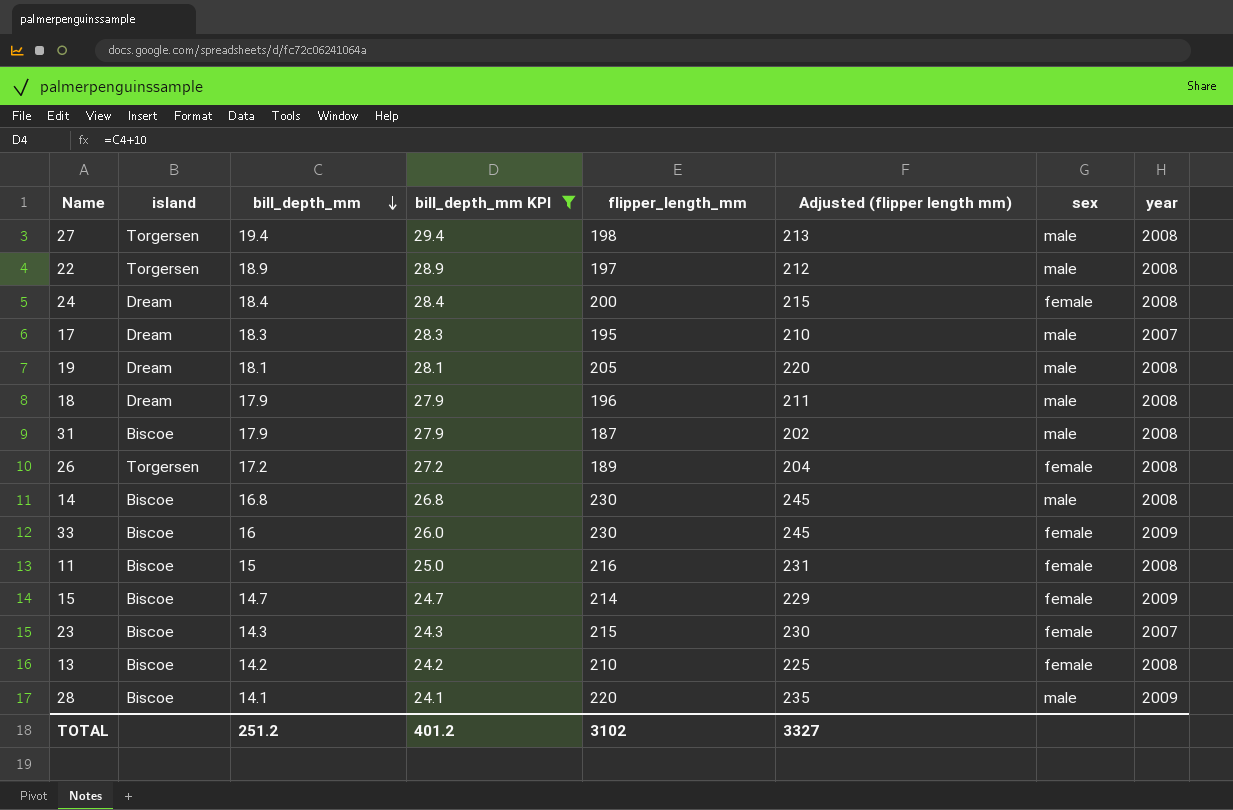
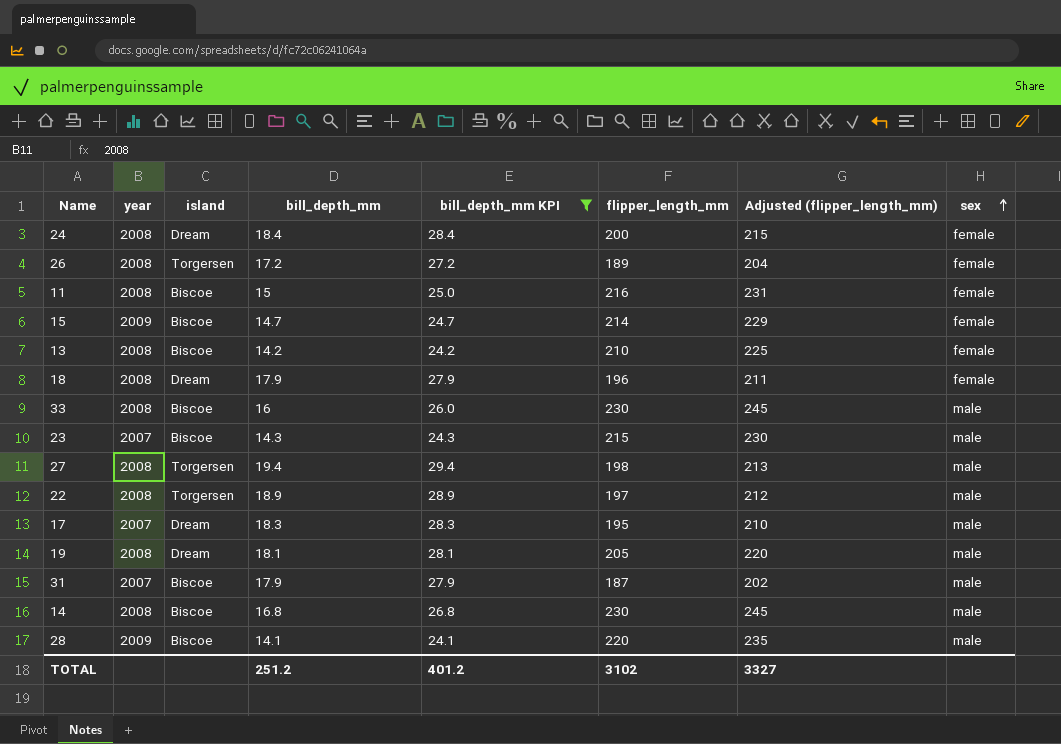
row order: bill_depth_mm descending -> sex ascending
column year | position: 8 -> 2
column name: Adjusted (flipper length mm) -> Adjusted (flipper_length_mm)
18 | sex: male -> female
33 | year: 2009 -> 2008
33 | sex: female -> male
23 | sex: female -> male
31 | year: 2008 -> 2007

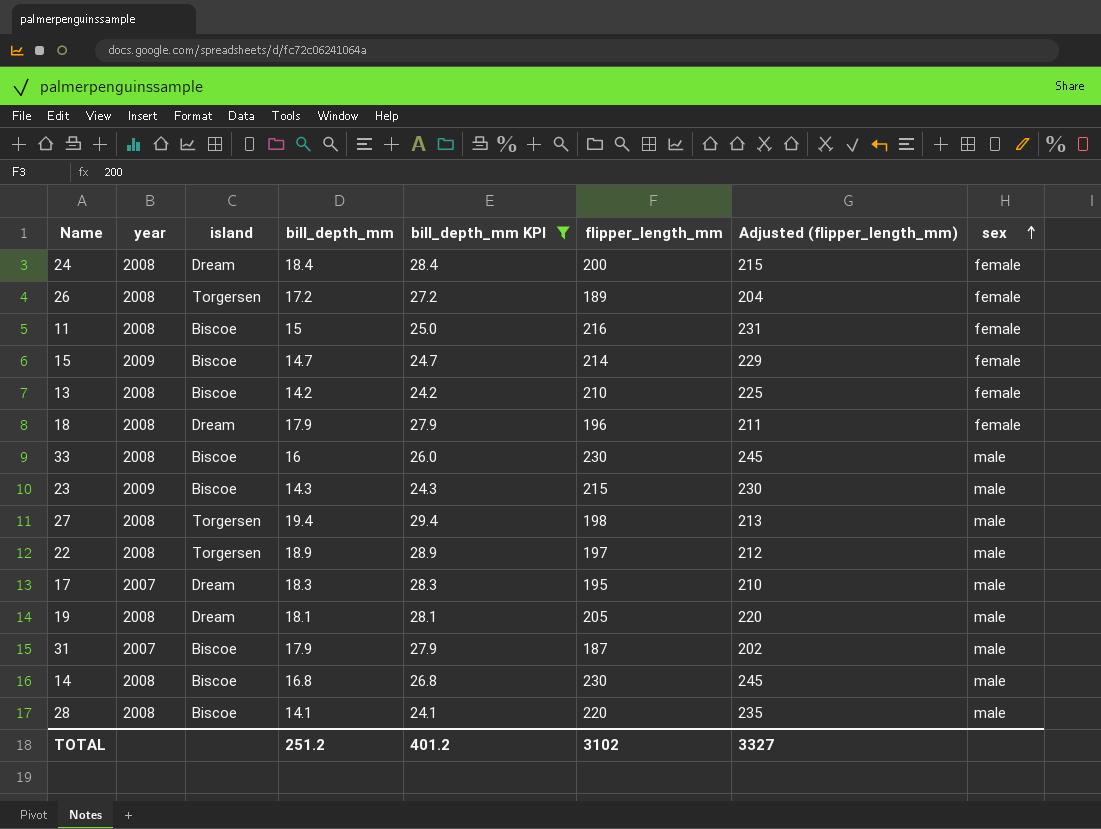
23 | year: 2007 -> 2009
28 | year: 2009 -> 2008

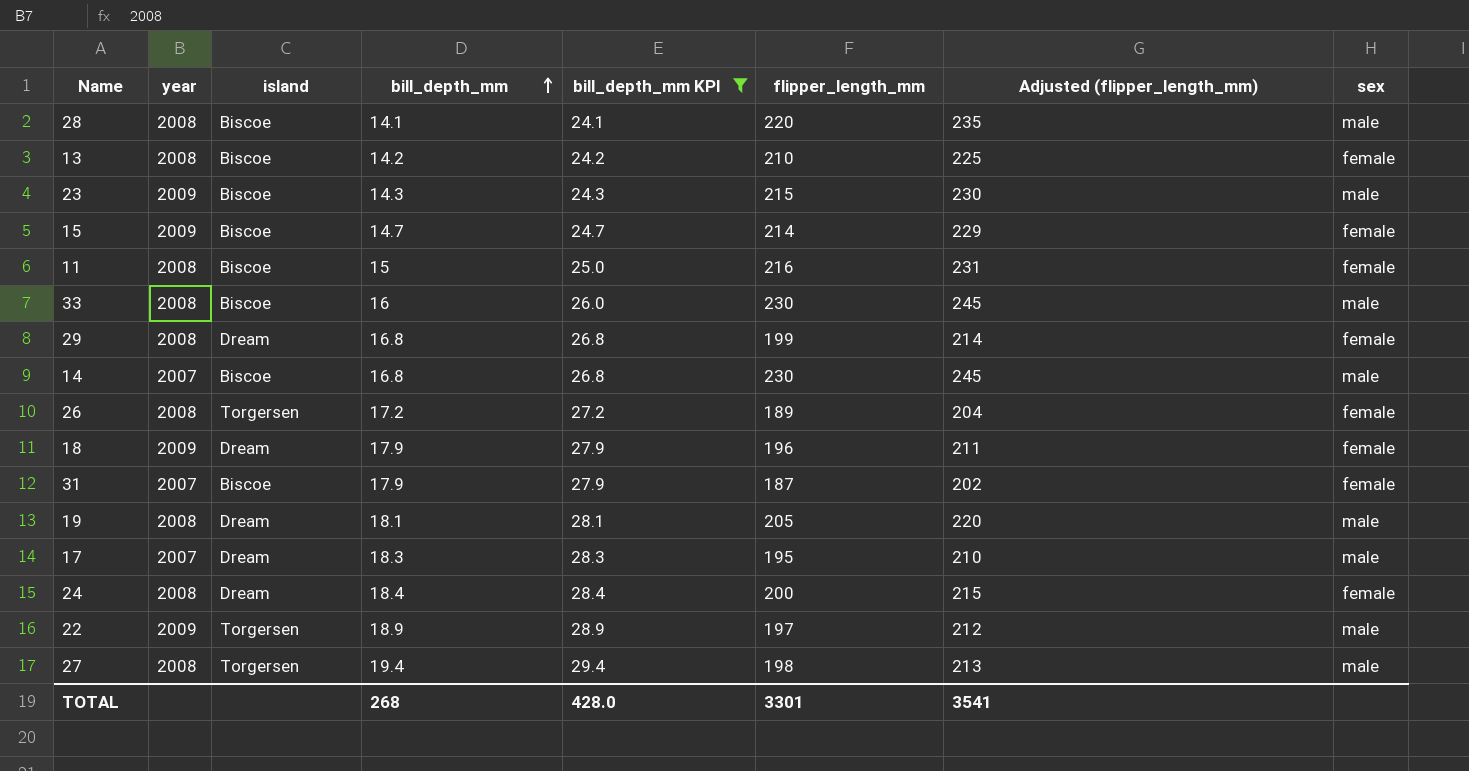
row order: sex ascending -> bill_depth_mm ascending
row 29: none -> 2008 | Dream | 16.8 | 26.8 | 199 | 214 | female
14 | year: 2008 -> 2007
18 | year: 2008 -> 2009
31 | sex: male -> female
22 | year: 2008 -> 2009
TOTAL | bill_depth_mm: 251.2 -> 268
TOTAL | bill_depth_mm KPI: 401.2 -> 428.0
TOTAL | flipper_length_mm: 3102 -> 3301
TOTAL | Adjusted (flipper_length_mm): 3327 -> 3541

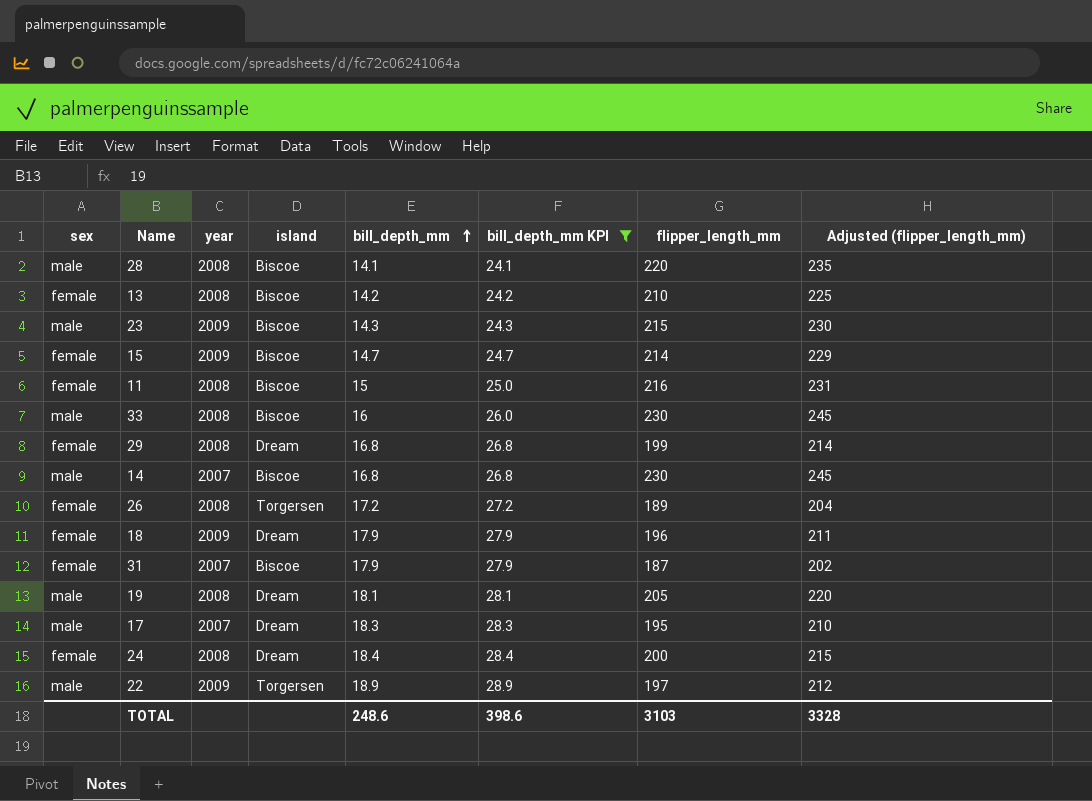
column sex | position: 8 -> 1
row 27: 2008 | Torgersen | 19.4 | 29.4 | 198 | 213 | male -> none
TOTAL | bill_depth_mm: 268 -> 248.6
TOTAL | bill_depth_mm KPI: 428.0 -> 398.6
TOTAL | flipper_length_mm: 3301 -> 3103
TOTAL | Adjusted (flipper_length_mm): 3541 -> 3328

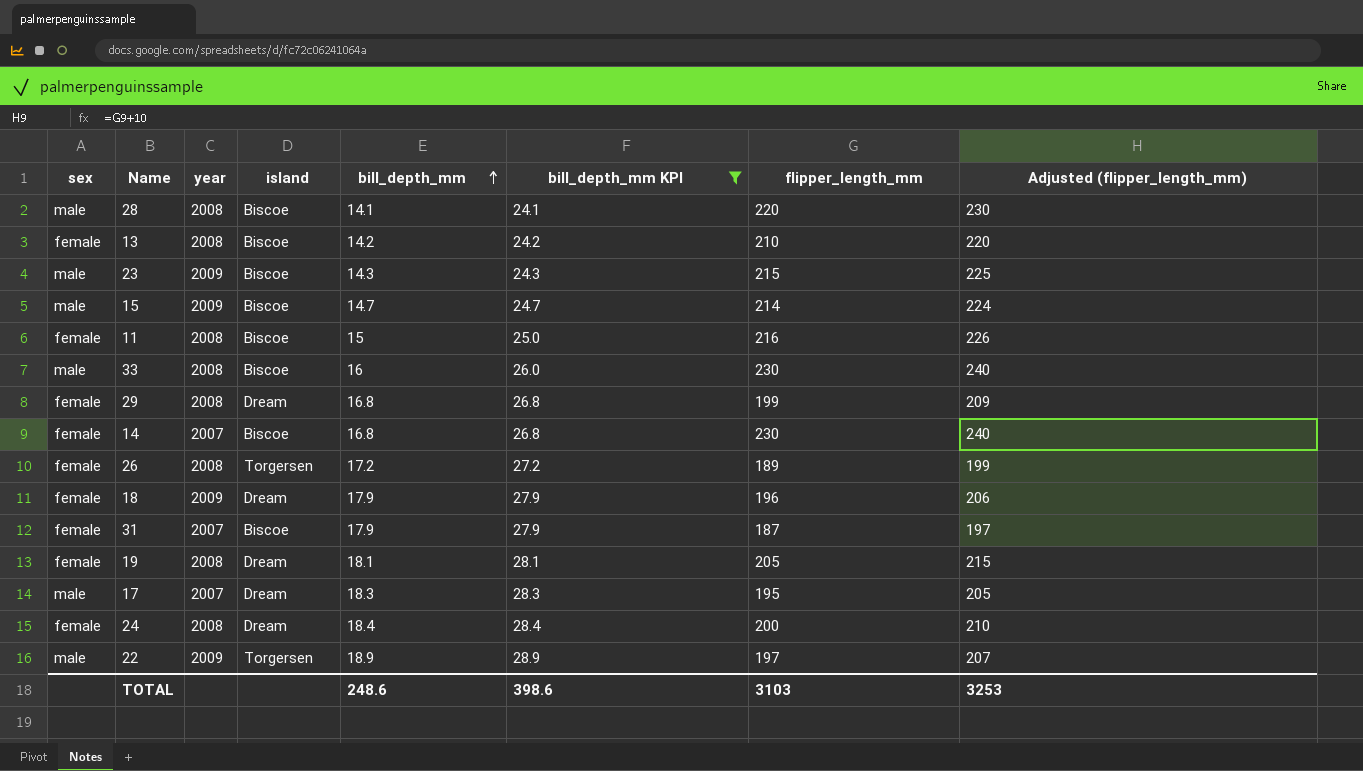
column Adjusted (flipper_length_mm) | formula: [flipper_length_mm] + 15 -> [flipper_length_mm] + 10
15 | sex: female -> male
14 | sex: male -> female
19 | sex: male -> female
TOTAL | Adjusted (flipper_length_mm): 3328 -> 3253

